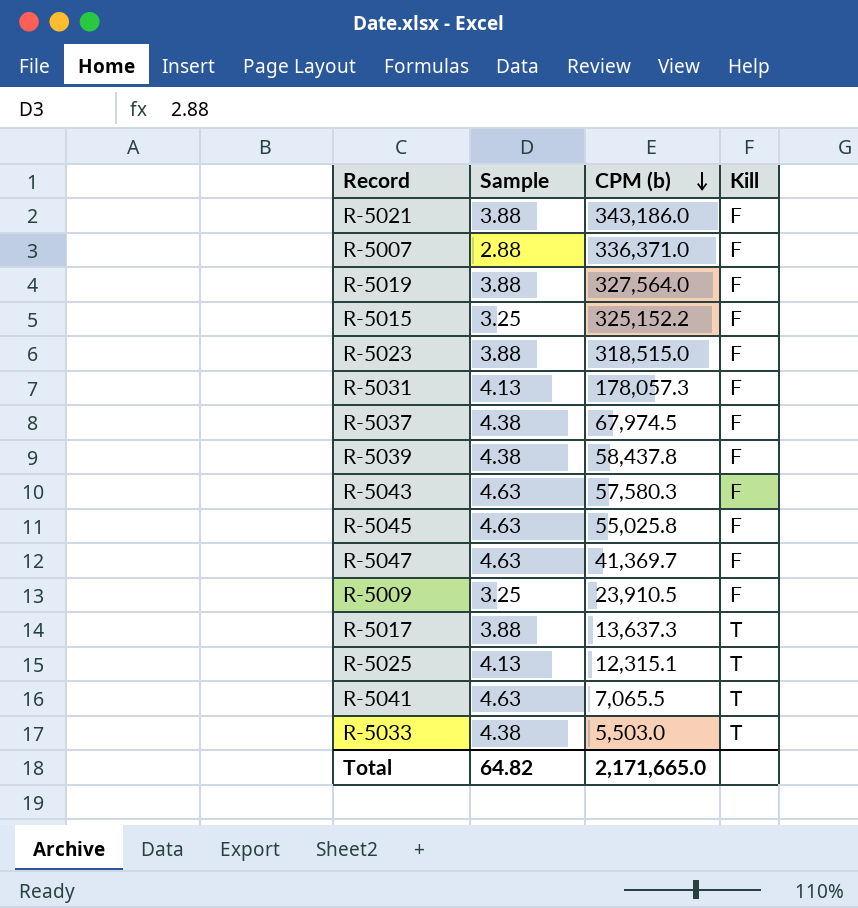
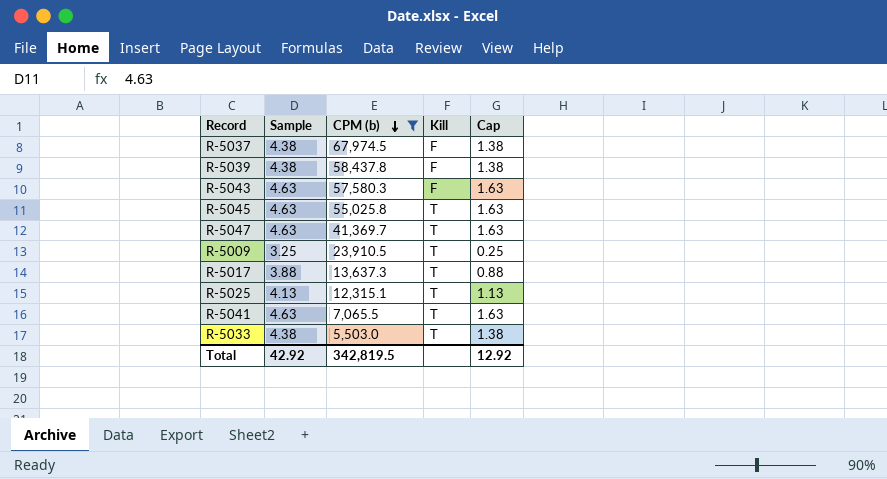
filter: none -> CPM (b) <= 67,974.5
column Cap | formula: none -> [Sample] - 3
R-5045 | Kill: F -> T
R-5047 | Kill: F -> T
R-5009 | Kill: F -> T
Total | Sample: 64.82 -> 42.92
Total | CPM (b): 2,171,665.0 -> 342,819.5

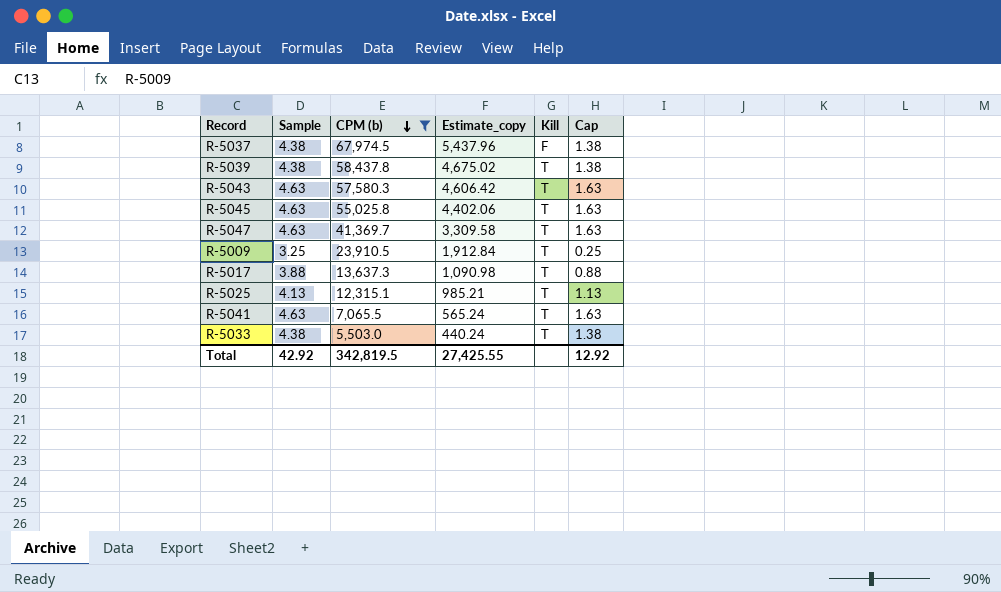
column Estimate_copy | formula: none -> [CPM (b)] * 0.08
R-5039 | Kill: F -> T
R-5043 | Kill: F -> T

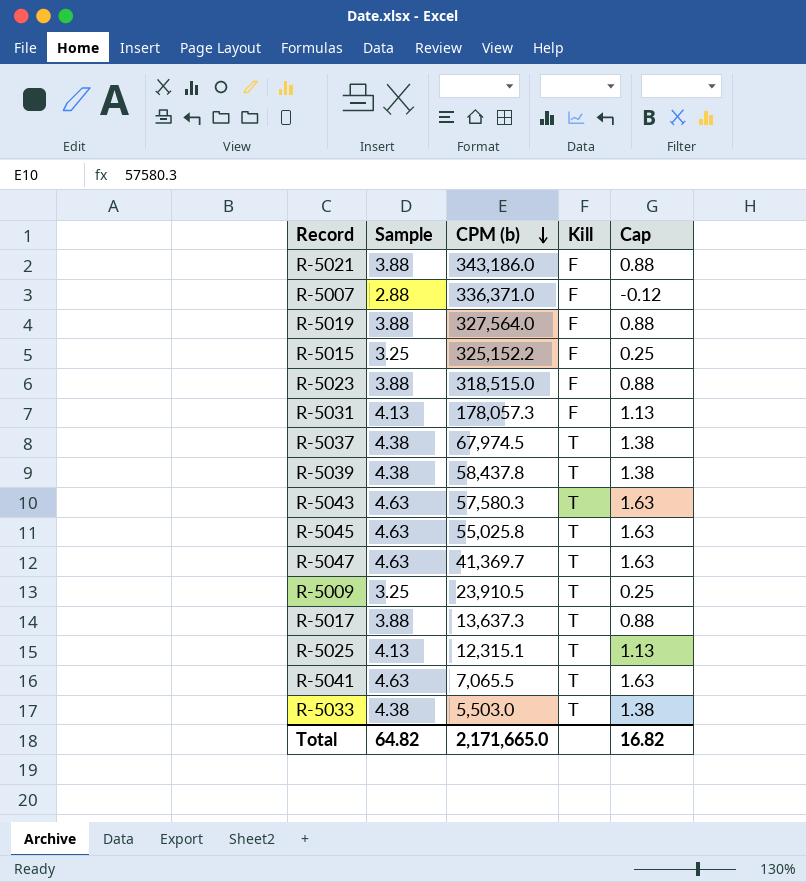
filter: CPM (b) <= 67,974.5 -> none
column Estimate_copy | formula: [CPM (b)] * 0.08 -> none
R-5037 | Kill: F -> T
Total | Sample: 42.92 -> 64.82
Total | CPM (b): 342,819.5 -> 2,171,665.0
Total | Cap: 12.92 -> 16.82

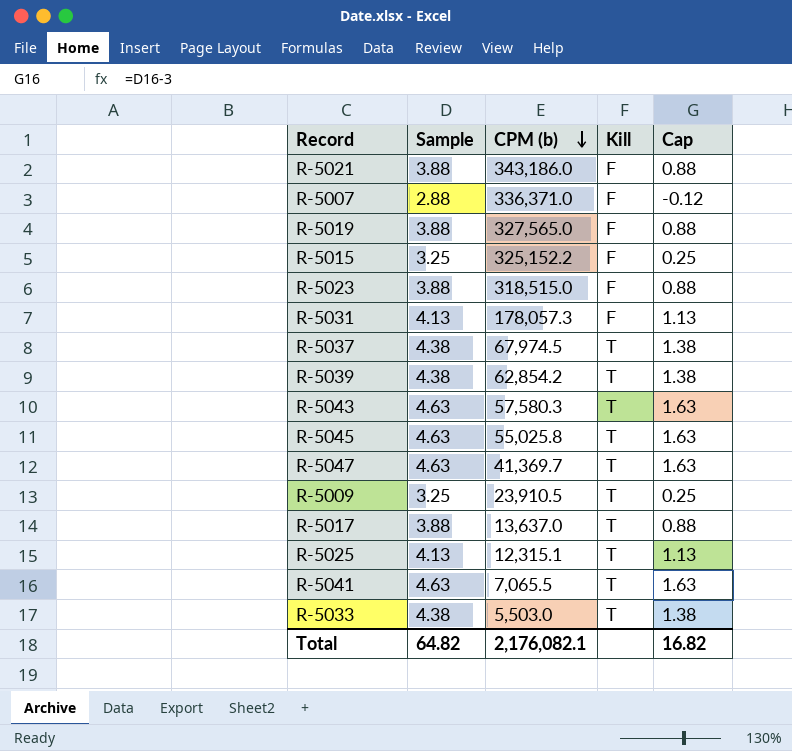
R-5019 | CPM (b): 327,564.0 -> 327,565.0
R-5039 | CPM (b): 58,437.8 -> 62,854.2
R-5017 | CPM (b): 13,637.3 -> 13,637.0
Total | CPM (b): 2,171,665.0 -> 2,176,082.1

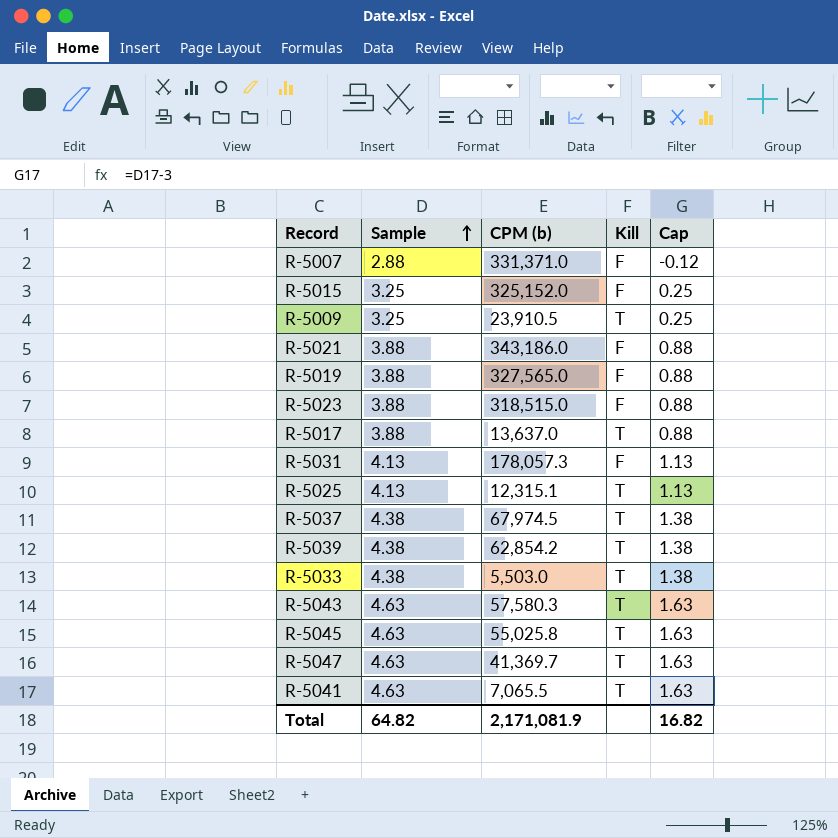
row order: CPM (b) descending -> Sample ascending
R-5007 | CPM (b): 336,371.0 -> 331,371.0
R-5015 | CPM (b): 325,152.2 -> 325,152.0
Total | CPM (b): 2,176,082.1 -> 2,171,081.9

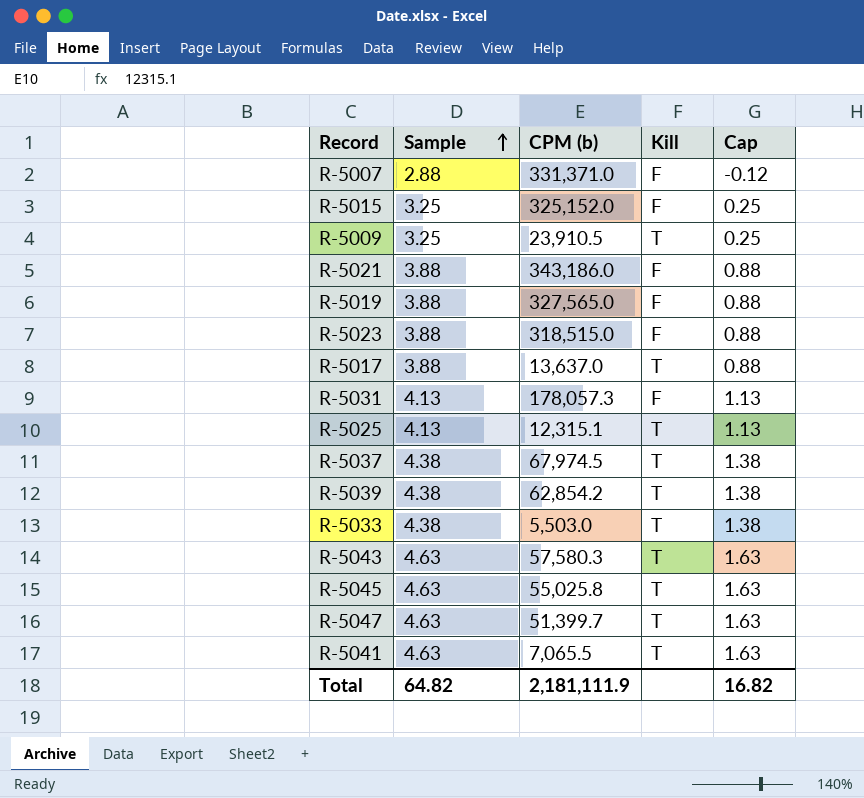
R-5047 | CPM (b): 41,369.7 -> 51,399.7
Total | CPM (b): 2,171,081.9 -> 2,181,111.9

